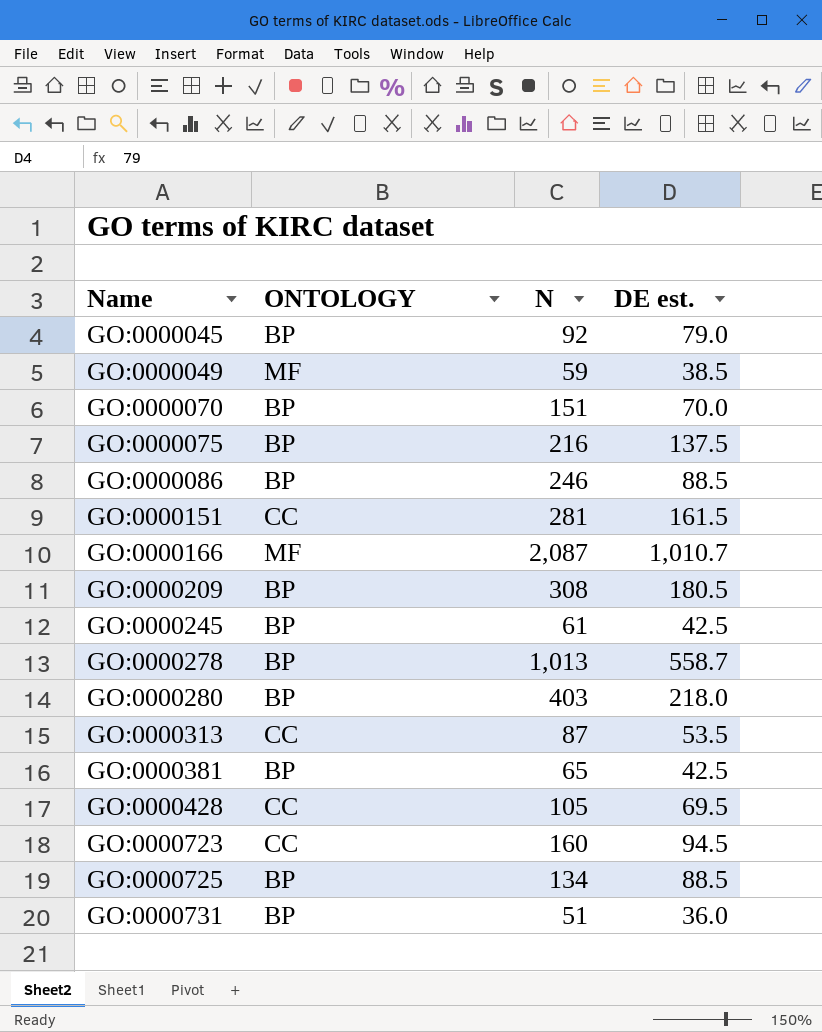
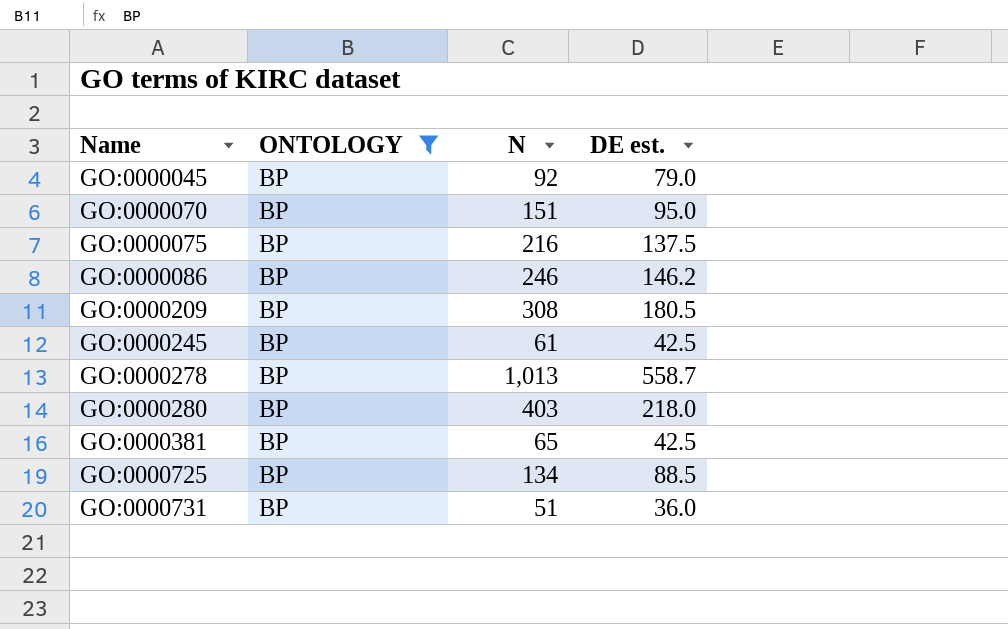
filter: none -> ONTOLOGY = BP
GO:0000070 | DE est.: 70.0 -> 95.0
GO:0000086 | DE est.: 88.5 -> 146.2

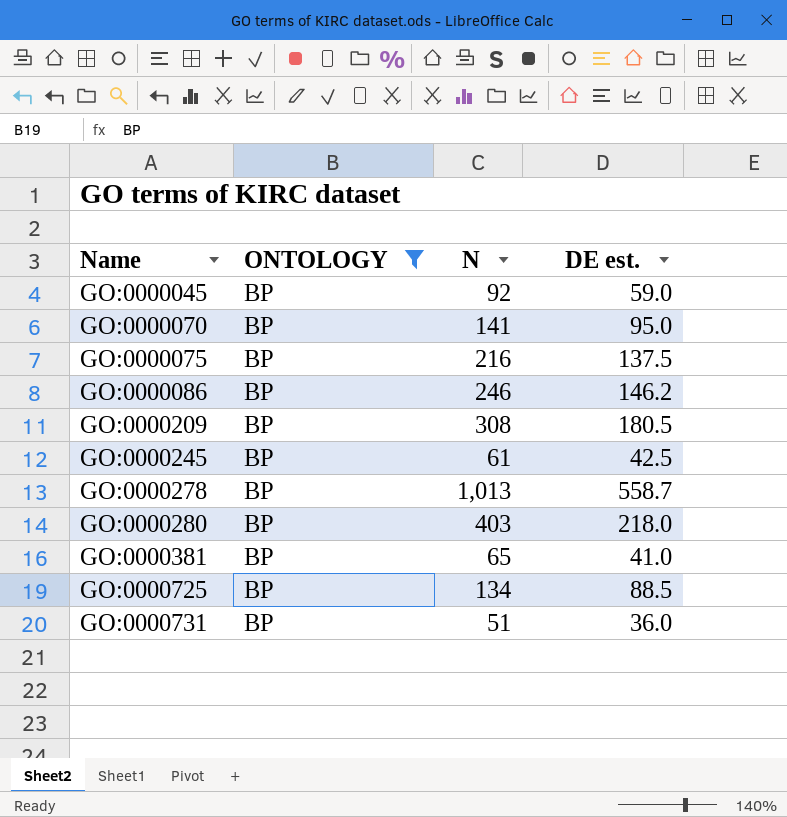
GO:0000045 | DE est.: 79.0 -> 59.0
GO:0000070 | N: 151 -> 141
GO:0000381 | DE est.: 42.5 -> 41.0

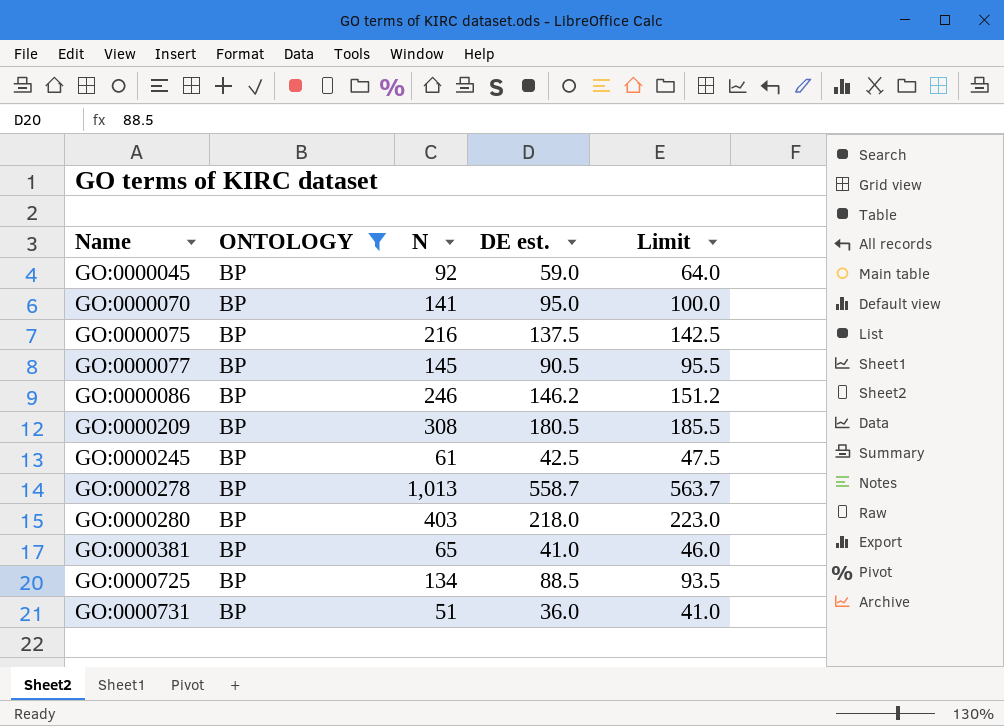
column Limit | formula: none -> [DE est.] + 5
row GO:0000077: none -> BP | 145 | 90.5 | 95.5

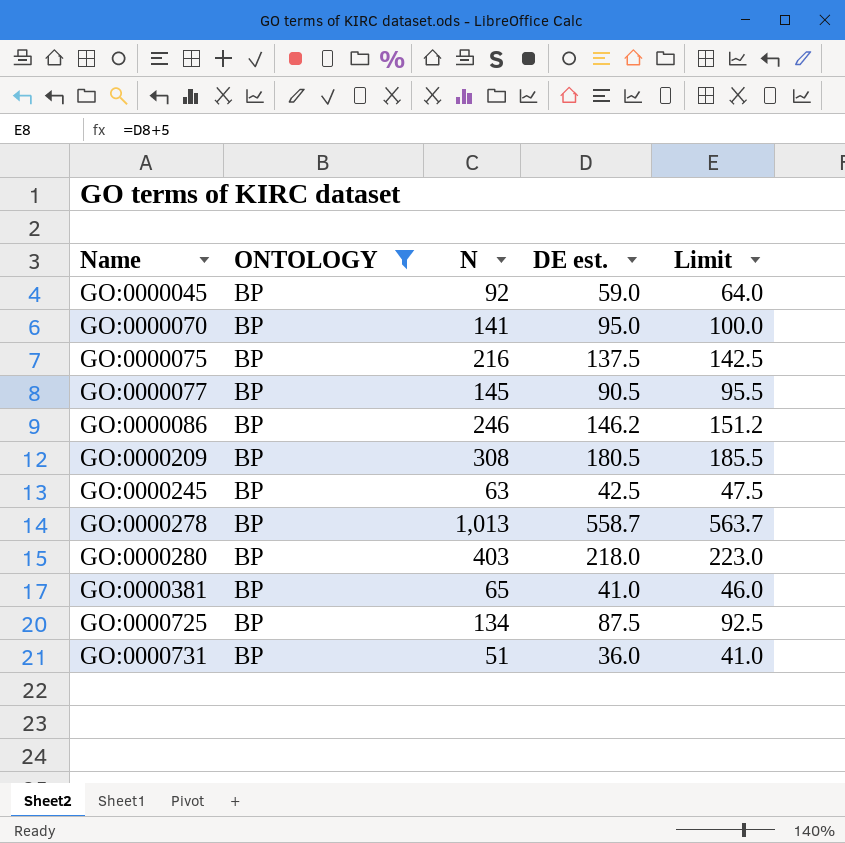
GO:0000245 | N: 61 -> 63
GO:0000725 | DE est.: 88.5 -> 87.5
GO:0000725 | Limit: 93.5 -> 92.5

